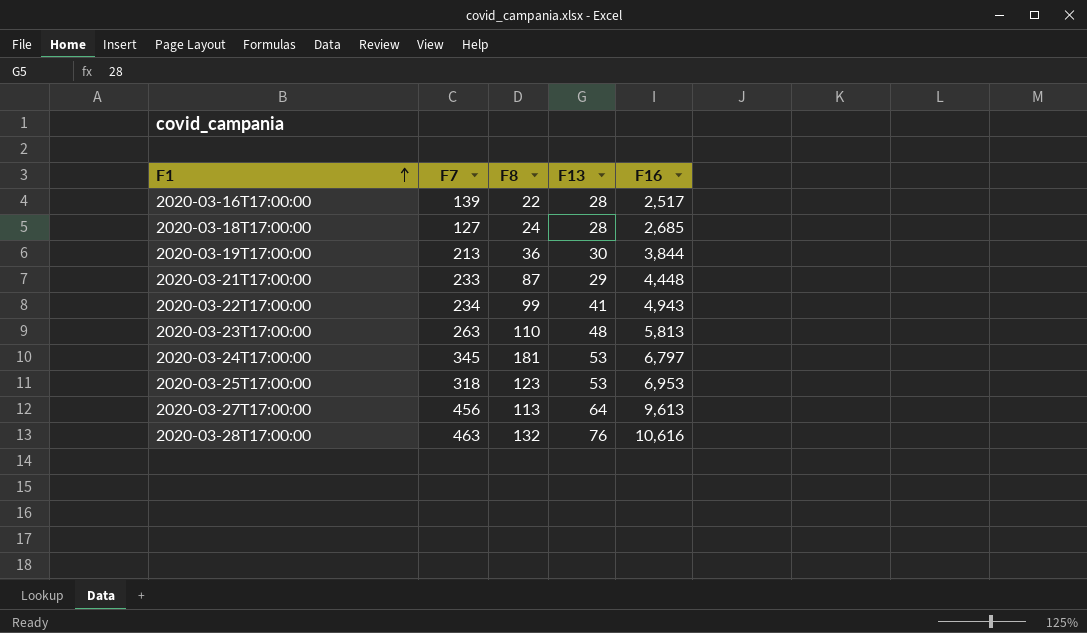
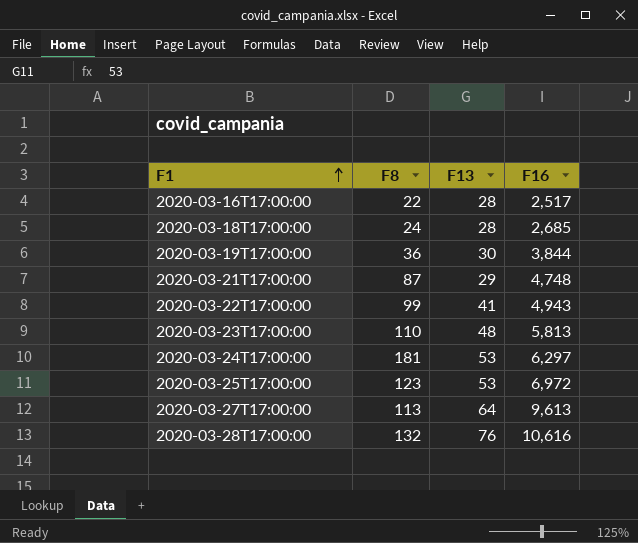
column F7 | position: 2 -> none
2020-03-21T17:00:00 | F16: 4,448 -> 4,748
2020-03-24T17:00:00 | F16: 6,797 -> 6,297
2020-03-25T17:00:00 | F16: 6,953 -> 6,972

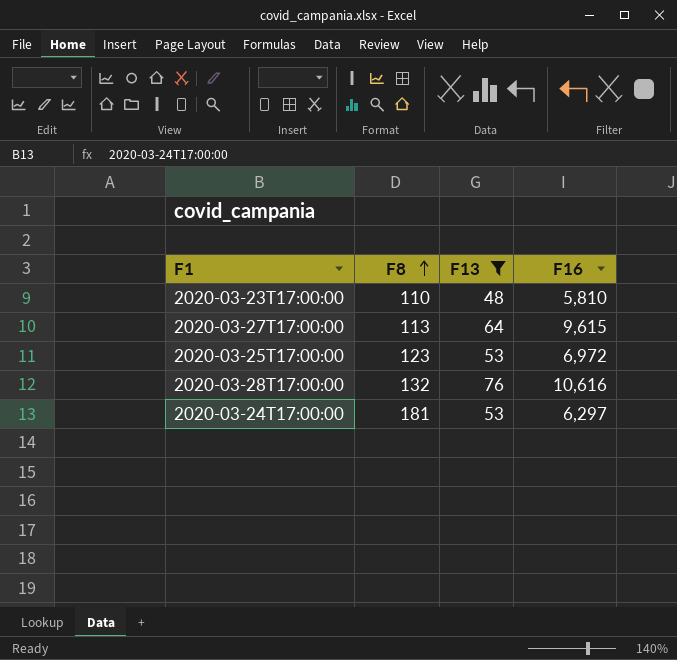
filter: none -> F13 >= 48
row order: F1 ascending -> F8 ascending
2020-03-23T17:00:00 | F16: 5,813 -> 5,810
2020-03-27T17:00:00 | F16: 9,613 -> 9,615

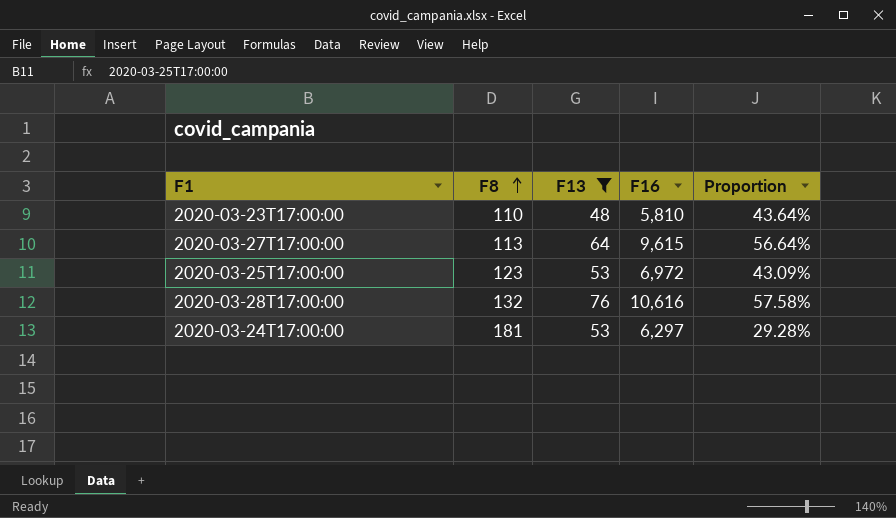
column Proportion | formula: none -> [F13] / [F8]

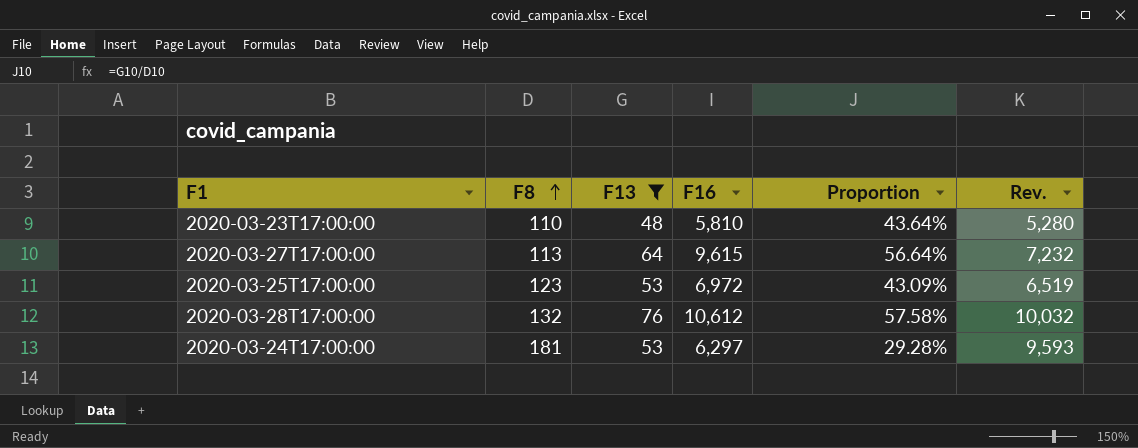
column Rev. | formula: none -> [F8] * [F13]
2020-03-28T17:00:00 | F16: 10,616 -> 10,612

